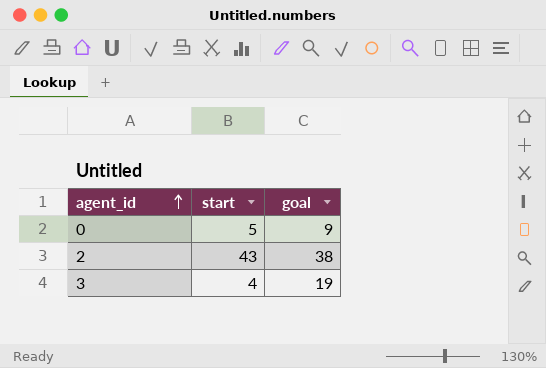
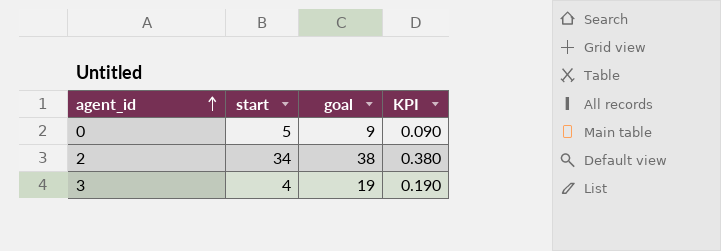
column KPI | formula: none -> [goal] * 0.01
2 | start: 43 -> 34

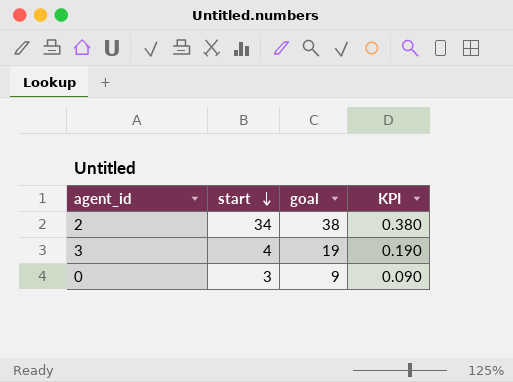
row order: agent_id ascending -> start descending
0 | start: 5 -> 3

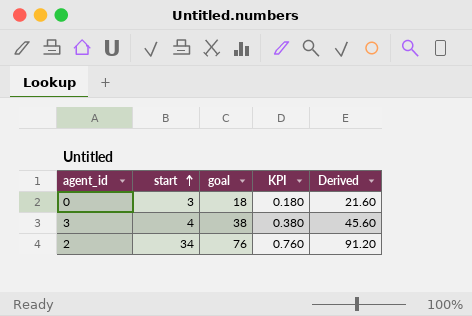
row order: start descending -> start ascending
column Derived | formula: none -> [goal] * 1.2
0 | goal: 9 -> 18
0 | KPI: 0.090 -> 0.180
3 | goal: 19 -> 38
3 | KPI: 0.190 -> 0.380
2 | goal: 38 -> 76
2 | KPI: 0.380 -> 0.760

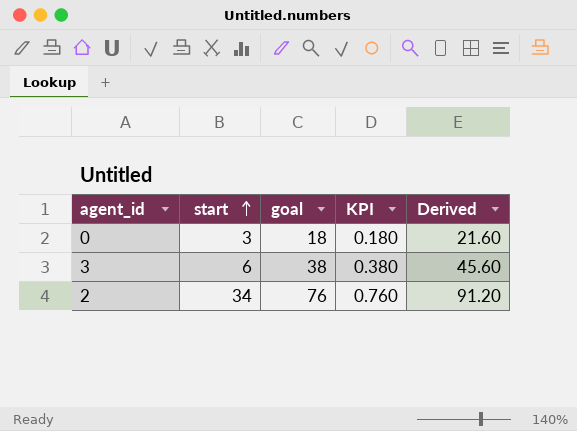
3 | start: 4 -> 6

